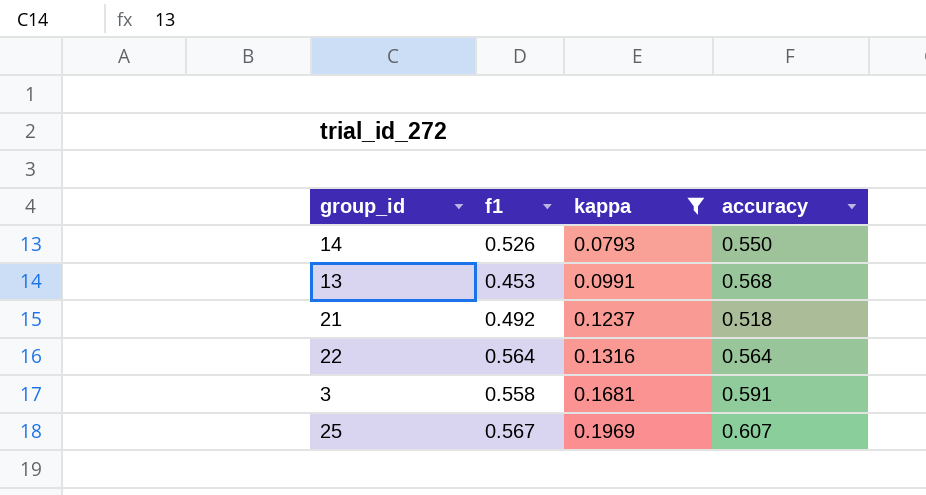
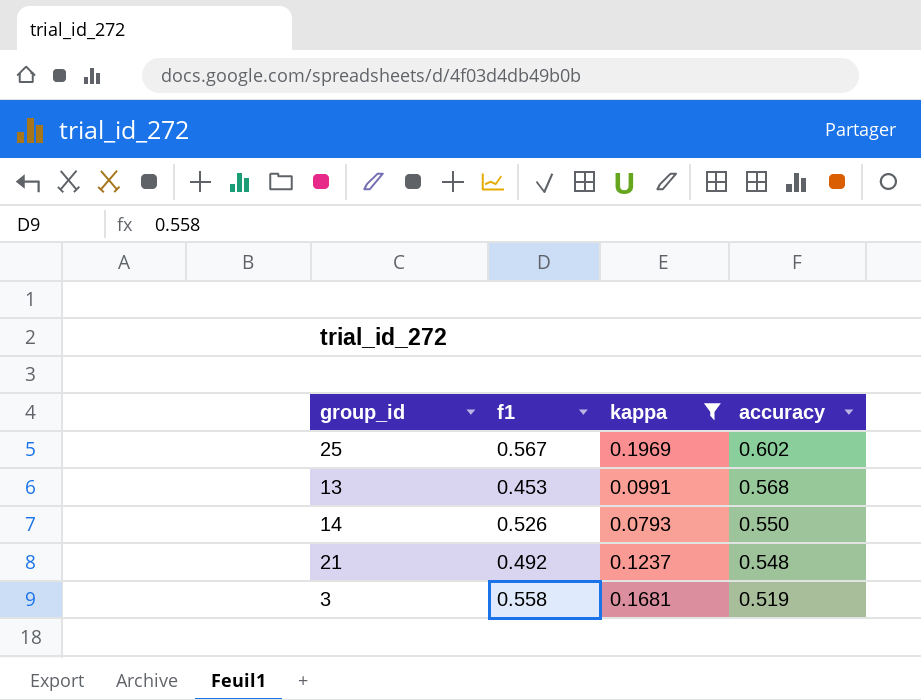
row order: kappa ascending -> accuracy descending
row 22: 0.564 | 0.1316 | 0.564 -> none
25 | accuracy: 0.607 -> 0.602
21 | accuracy: 0.518 -> 0.548
3 | accuracy: 0.591 -> 0.519

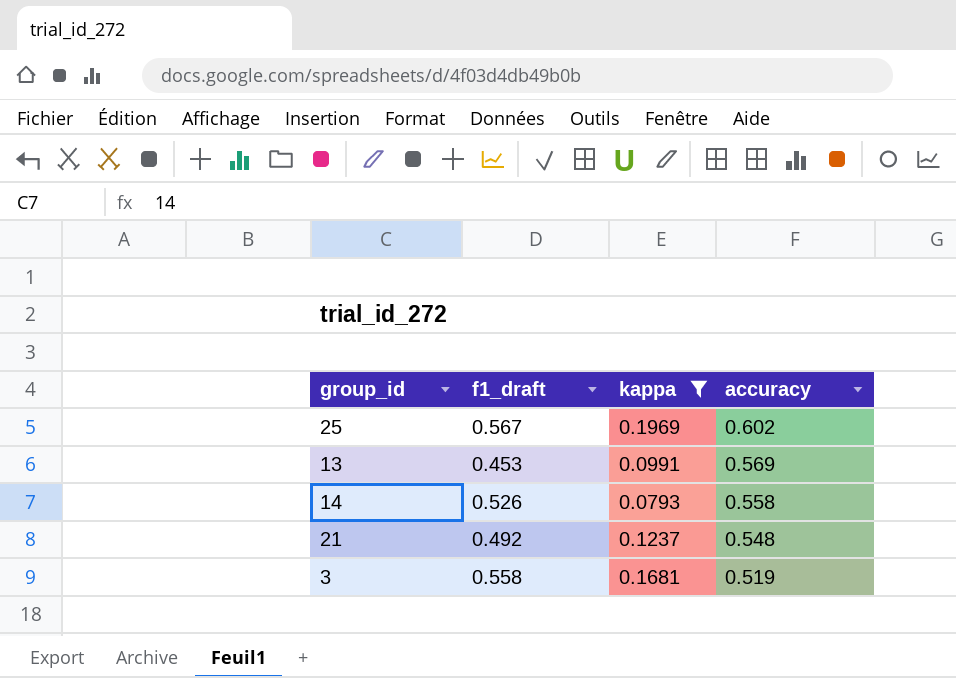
column name: f1 -> f1_draft
13 | accuracy: 0.568 -> 0.569
14 | accuracy: 0.550 -> 0.558

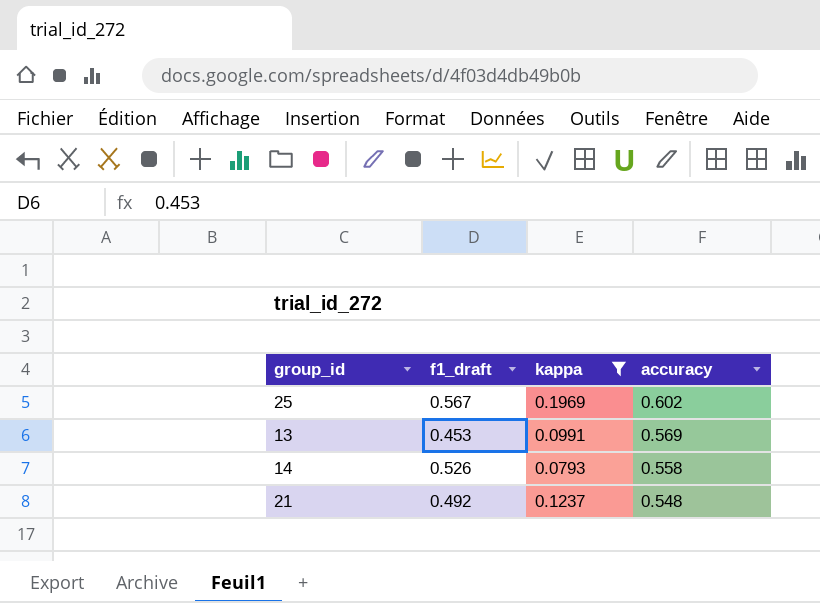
row 3: 0.558 | 0.1681 | 0.519 -> none

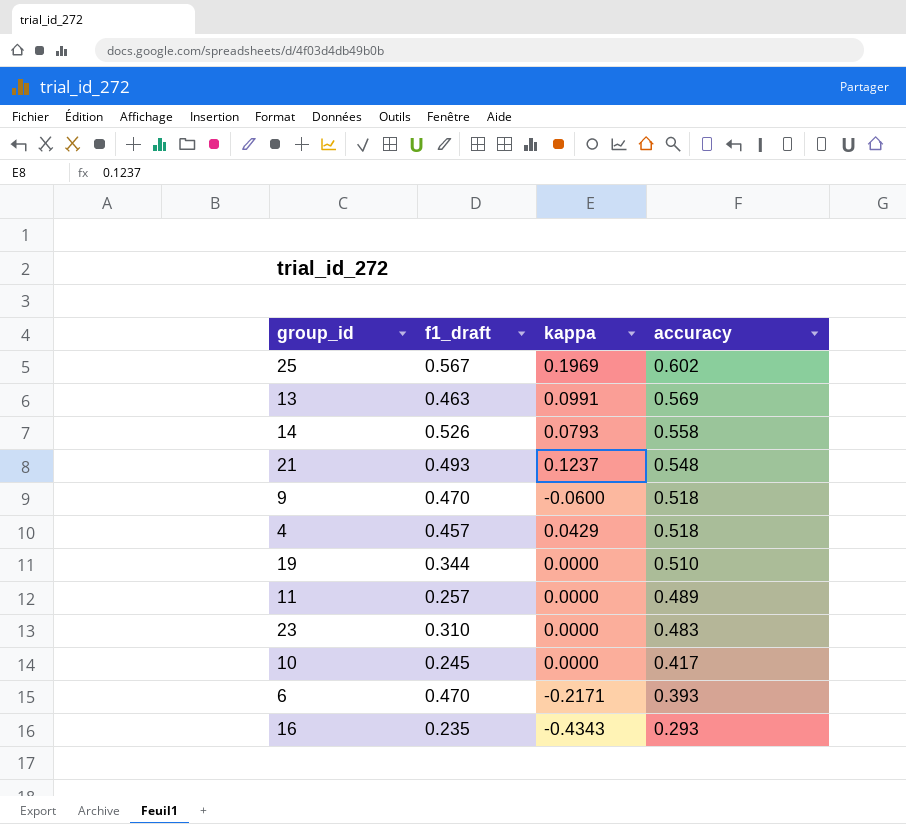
filter: kappa >= 0.0793 -> none
13 | f1_draft: 0.453 -> 0.463
21 | f1_draft: 0.492 -> 0.493

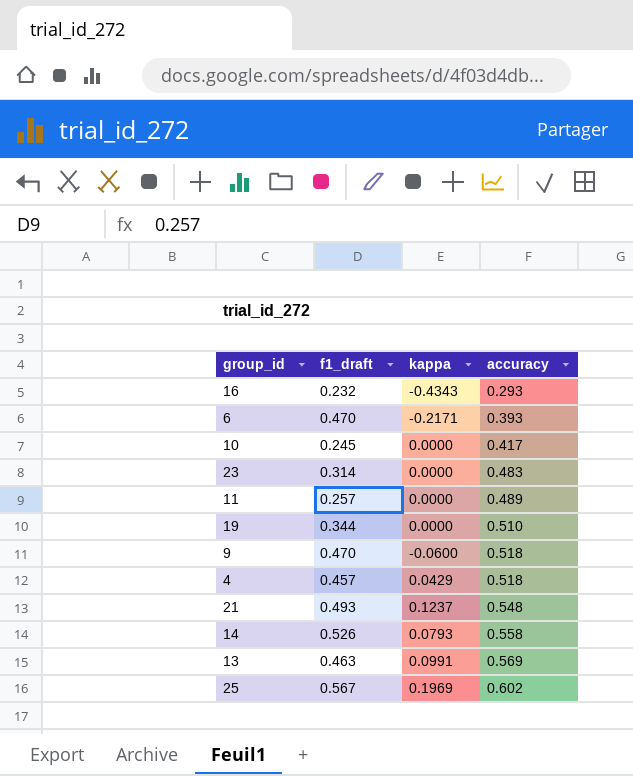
row order: accuracy descending -> accuracy ascending
16 | f1_draft: 0.235 -> 0.232
23 | f1_draft: 0.310 -> 0.314

